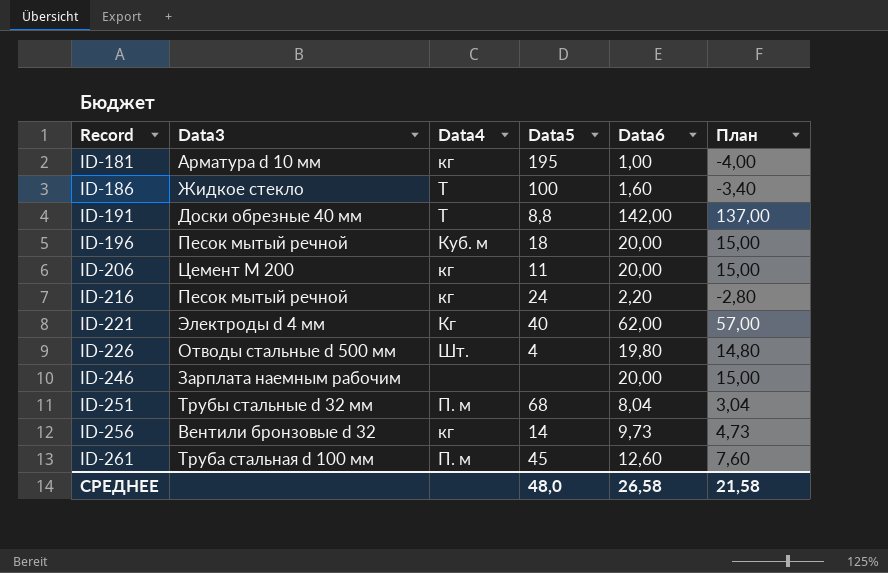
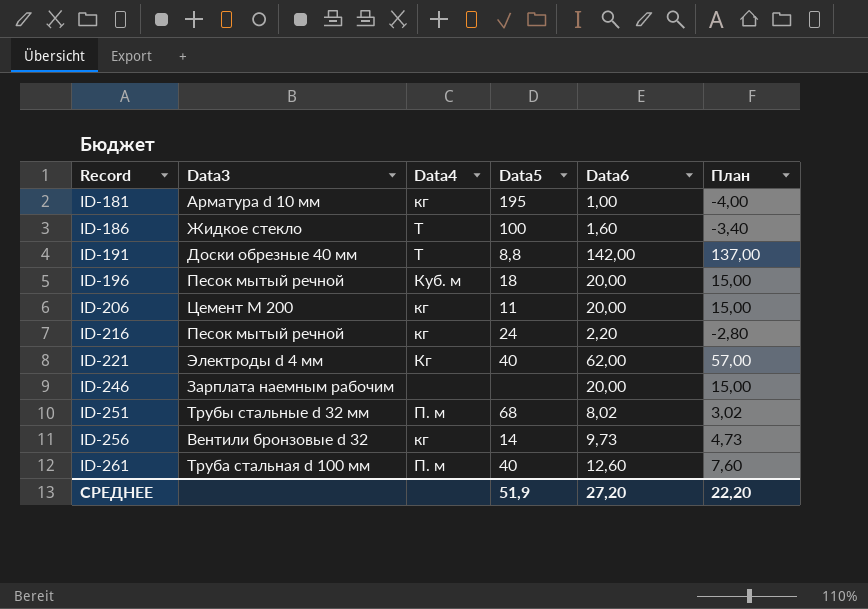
row ID-226: Отводы стальные d 500 мм | Шт. | 4 | 19,80 | 14,80 -> none
ID-251 | Data6: 8,04 -> 8,02
ID-251 | План: 3,04 -> 3,02
ID-261 | Data5: 45 -> 40
СРЕДНЕЕ | Data5: 48,0 -> 51,9
СРЕДНЕЕ | Data6: 26,58 -> 27,20
СРЕДНЕЕ | План: 21,58 -> 22,20

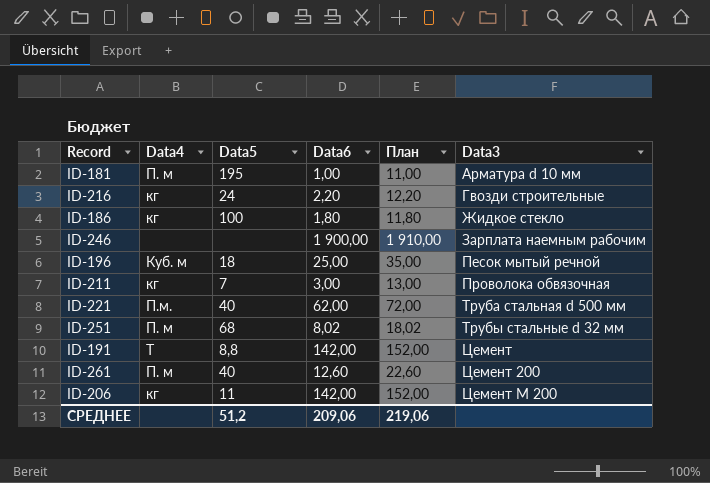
row order: Record ascending -> Data3 ascending
column План | formula: [Data6] - 5 -> [Data6] + 10
column Data3 | position: 2 -> 6
row ID-256: Вентили бронзовые d 32 | кг | 14 | 9,73 | 4,73 -> none
ID-181 | Data4: кг -> П. м
ID-216 | Data3: Песок мытый речной -> Гвозди строительные
ID-186 | Data4: Т -> кг
ID-186 | Data6: 1,60 -> 1,80
ID-246 | Data6: 20,00 -> 1 900,00
ID-196 | Data6: 20,00 -> 25,00
row ID-211: none -> кг | 7 | 3,00 | 13,00 | Проволока обвязочная
ID-221 | Data4: Кг -> П.м.
ID-221 | Data3: Электроды d 4 мм -> Труба стальная d 500 мм
ID-191 | Data3: Доски обрезные 40 мм -> Цемент
ID-261 | Data3: Труба стальная d 100 мм -> Цемент 200
ID-206 | Data6: 20,00 -> 142,00
СРЕДНЕЕ | Data5: 51,9 -> 51,2
СРЕДНЕЕ | Data6: 27,20 -> 209,06
СРЕДНЕЕ | План: 22,20 -> 219,06

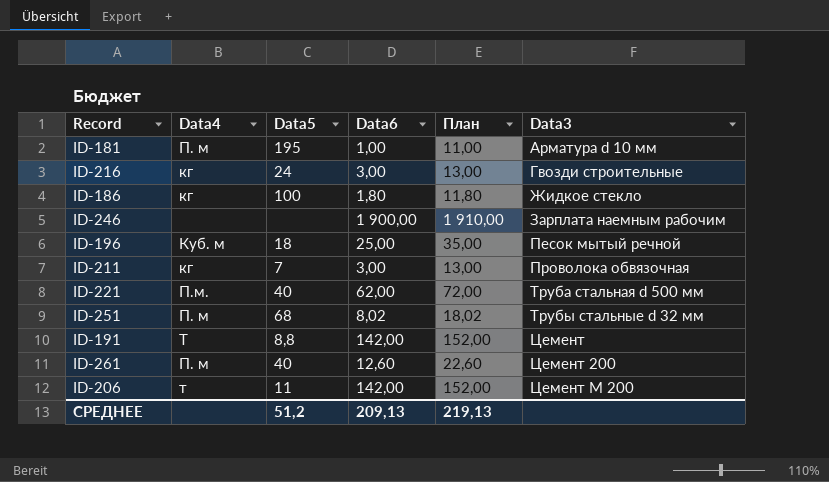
ID-216 | Data6: 2,20 -> 3,00
ID-216 | План: 12,20 -> 13,00
ID-206 | Data4: кг -> т
СРЕДНЕЕ | Data6: 209,06 -> 209,13
СРЕДНЕЕ | План: 219,06 -> 219,13

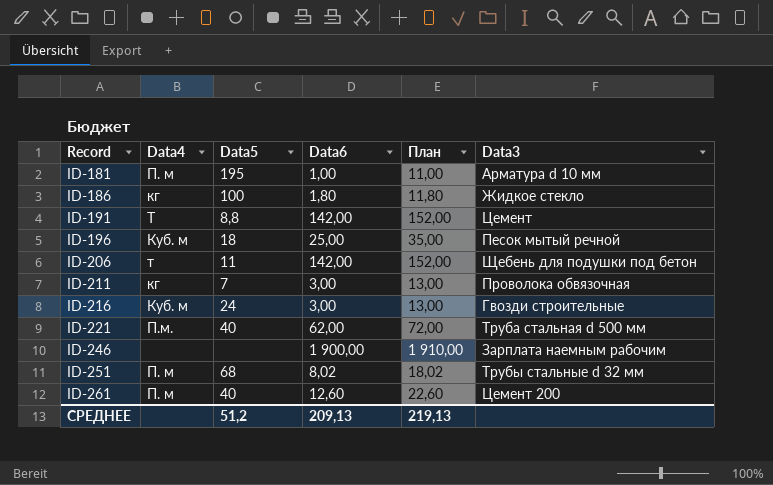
row order: Data3 ascending -> Record ascending
ID-206 | Data3: Цемент М 200 -> Щебень для подушки под бетон
ID-216 | Data4: кг -> Куб. м

